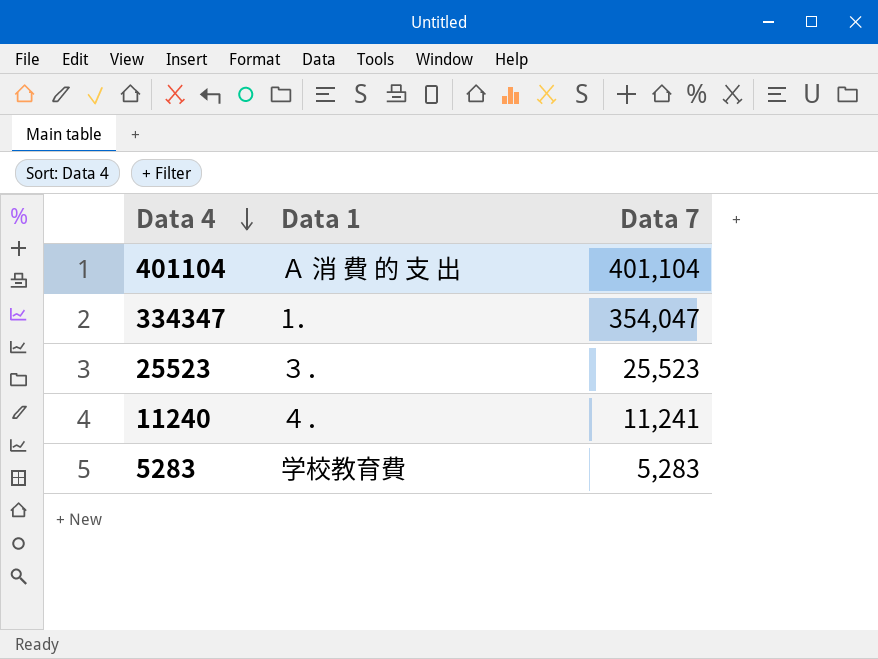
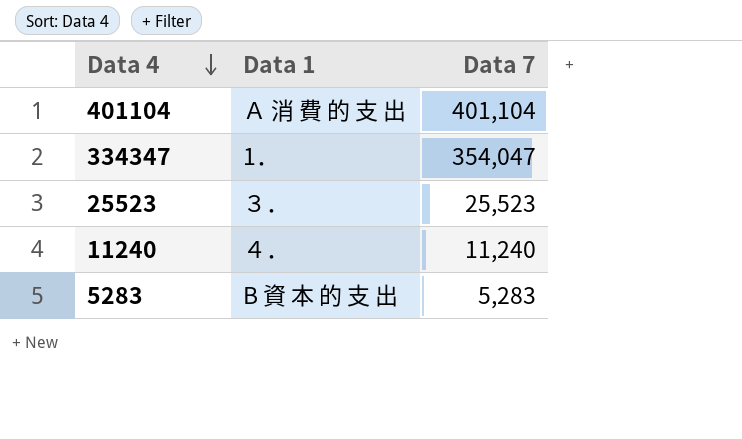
11240 | Data 7: 11,241 -> 11,240
5283 | Data 1: 学校教育費 -> B 資 本 的 支 出

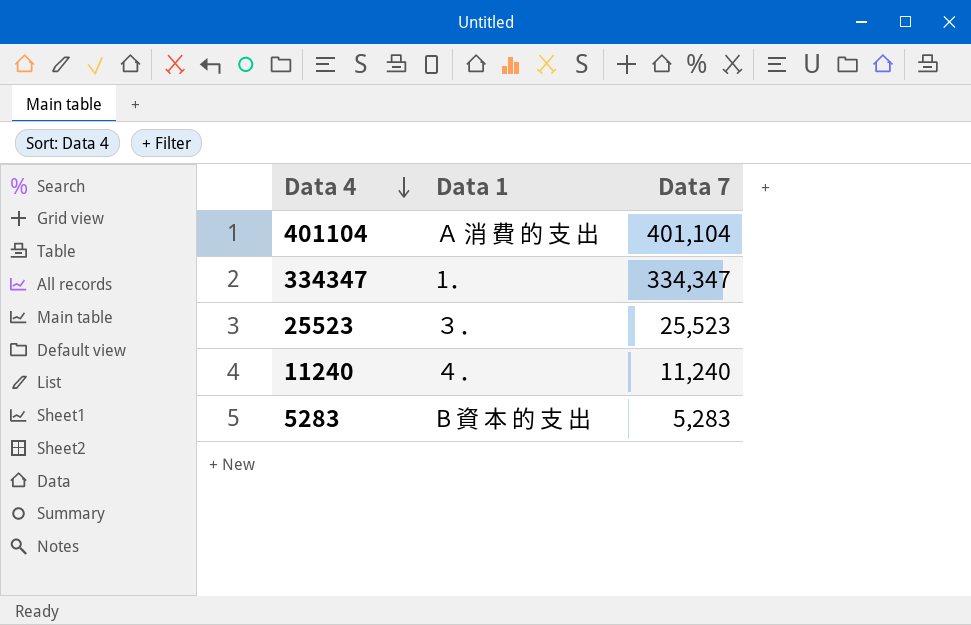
334347 | Data 7: 354,047 -> 334,347

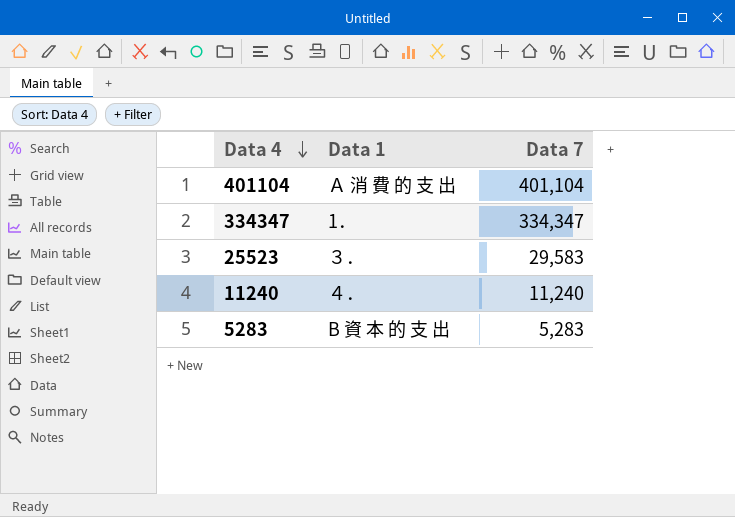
25523 | Data 7: 25,523 -> 29,583

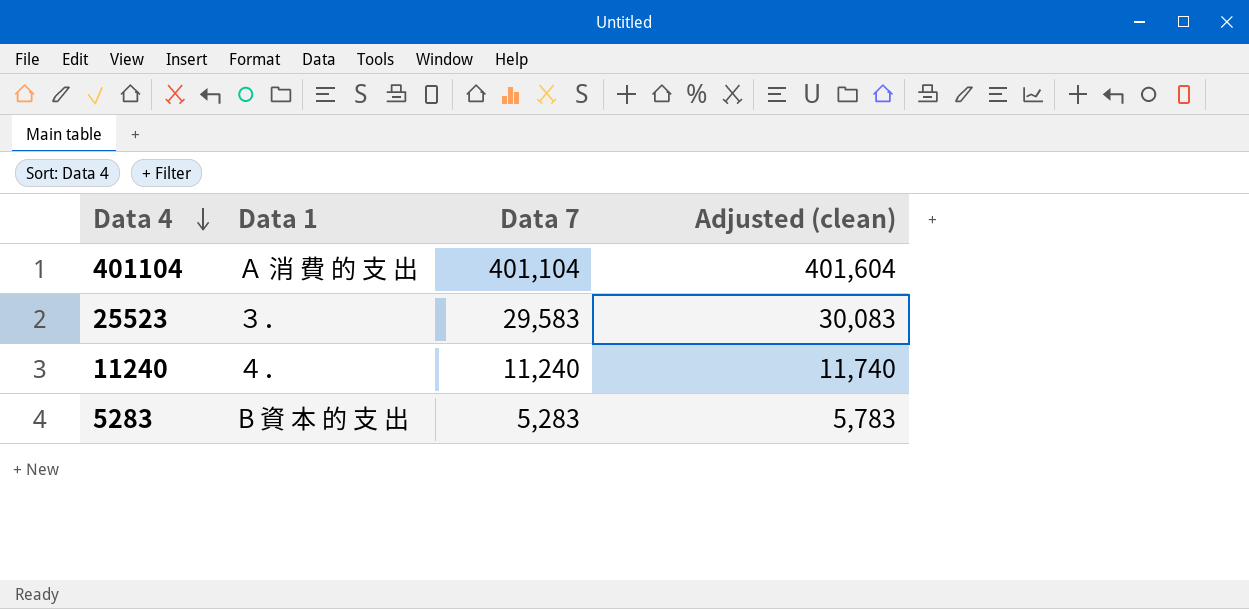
column Adjusted (clean) | formula: none -> [Data 7] + 500
row 334347: 1． | 334,347 -> none

